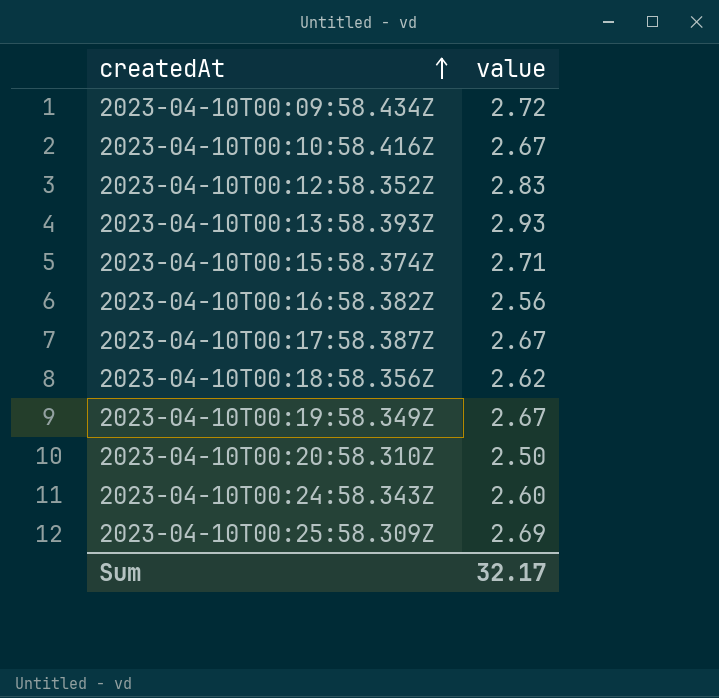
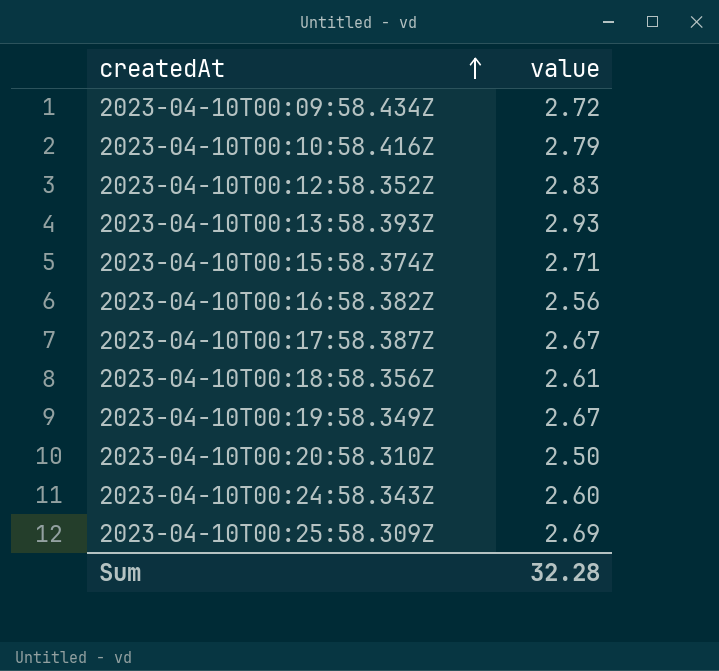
2023-04-10T00:10:58.416Z | value: 2.67 -> 2.79
2023-04-10T00:18:58.356Z | value: 2.62 -> 2.61
Sum | value: 32.17 -> 32.28

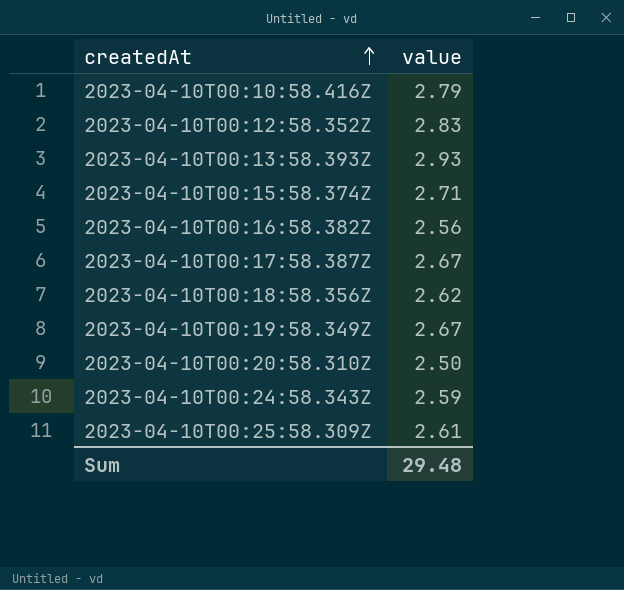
row 2023-04-10T00:09:58.434Z: 2.72 -> none
2023-04-10T00:18:58.356Z | value: 2.61 -> 2.62
2023-04-10T00:24:58.343Z | value: 2.60 -> 2.59
2023-04-10T00:25:58.309Z | value: 2.69 -> 2.61
Sum | value: 32.28 -> 29.48

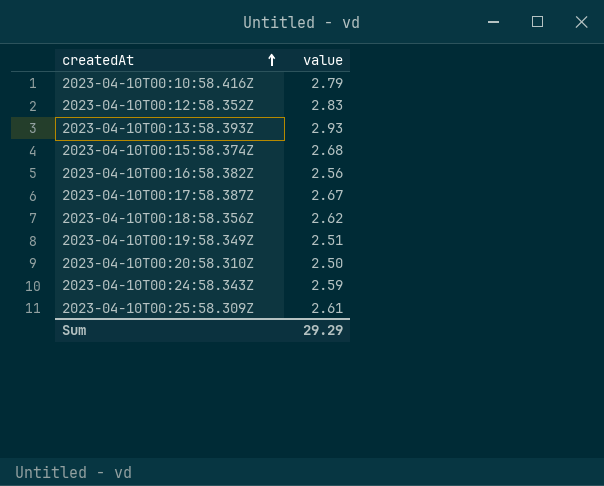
2023-04-10T00:15:58.374Z | value: 2.71 -> 2.68
2023-04-10T00:19:58.349Z | value: 2.67 -> 2.51
Sum | value: 29.48 -> 29.29

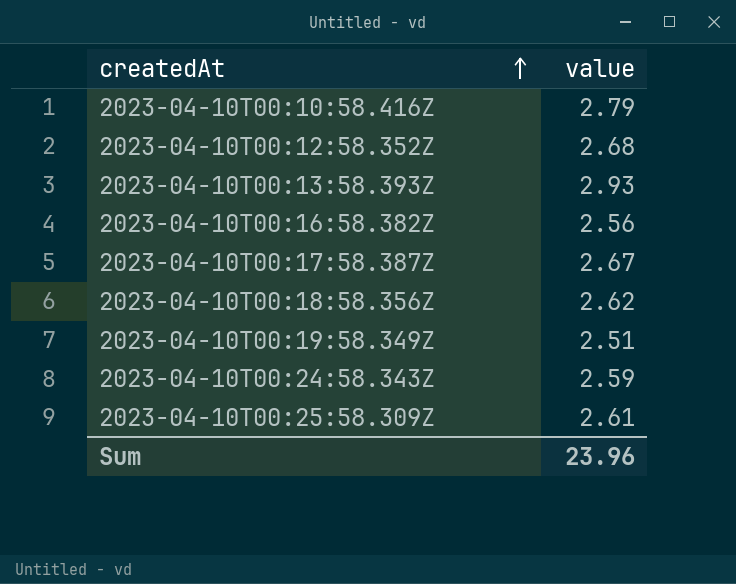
row 2023-04-10T00:15:58.374Z: 2.68 -> none
row 2023-04-10T00:20:58.310Z: 2.50 -> none
2023-04-10T00:12:58.352Z | value: 2.83 -> 2.68
Sum | value: 29.29 -> 23.96

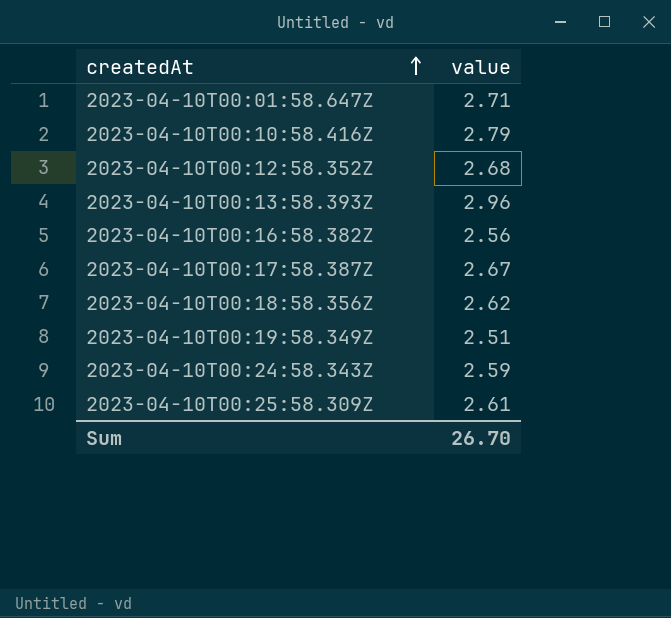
row 2023-04-10T00:01:58.647Z: none -> 2.71
2023-04-10T00:13:58.393Z | value: 2.93 -> 2.96
Sum | value: 23.96 -> 26.70

